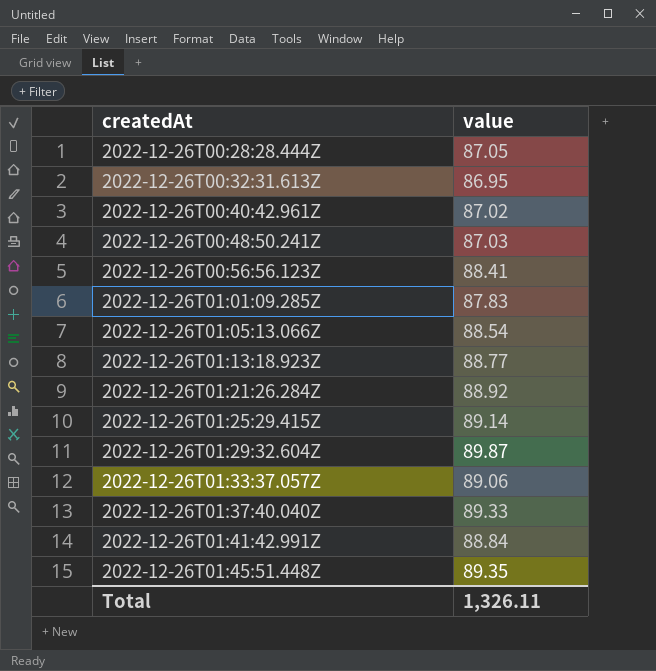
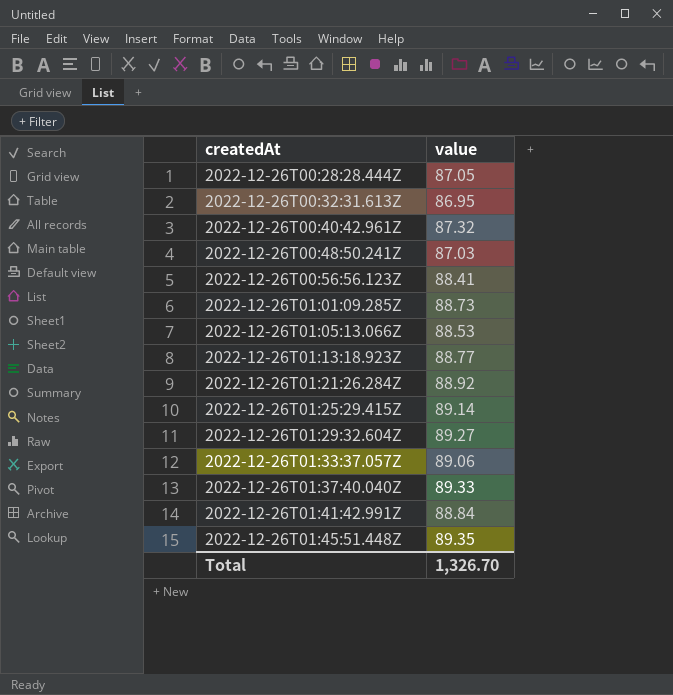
2022-12-26T00:40:42.961Z | value: 87.02 -> 87.32
2022-12-26T01:01:09.285Z | value: 87.83 -> 88.73
2022-12-26T01:05:13.066Z | value: 88.54 -> 88.53
2022-12-26T01:29:32.604Z | value: 89.87 -> 89.27
Total | value: 1,326.11 -> 1,326.70

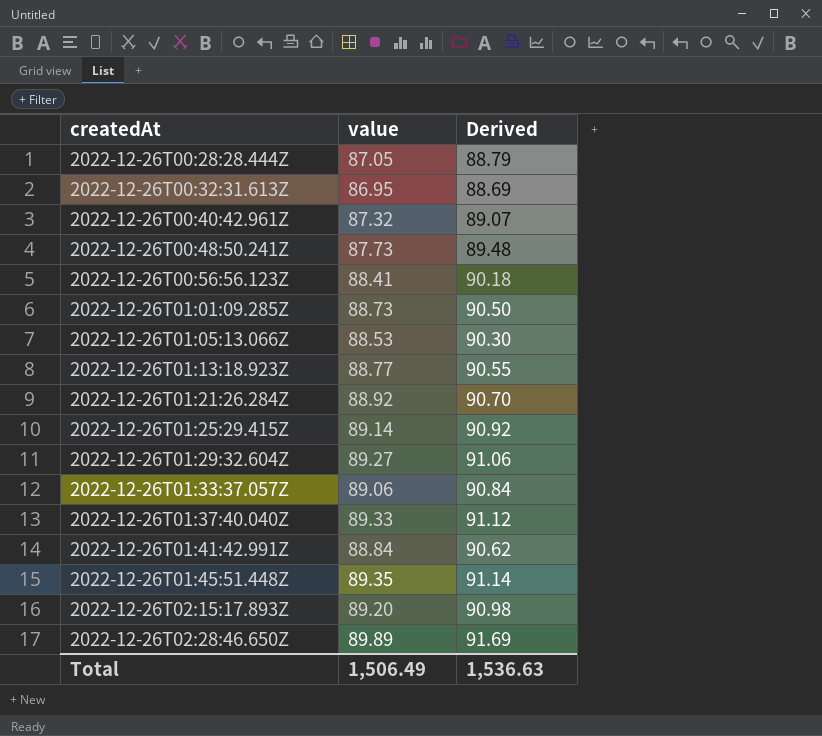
column Derived | formula: none -> [value] * 1.02
2022-12-26T00:48:50.241Z | value: 87.03 -> 87.73
row 2022-12-26T02:15:17.893Z: none -> 89.20 | 90.98
row 2022-12-26T02:28:46.650Z: none -> 89.89 | 91.69
Total | value: 1,326.70 -> 1,506.49

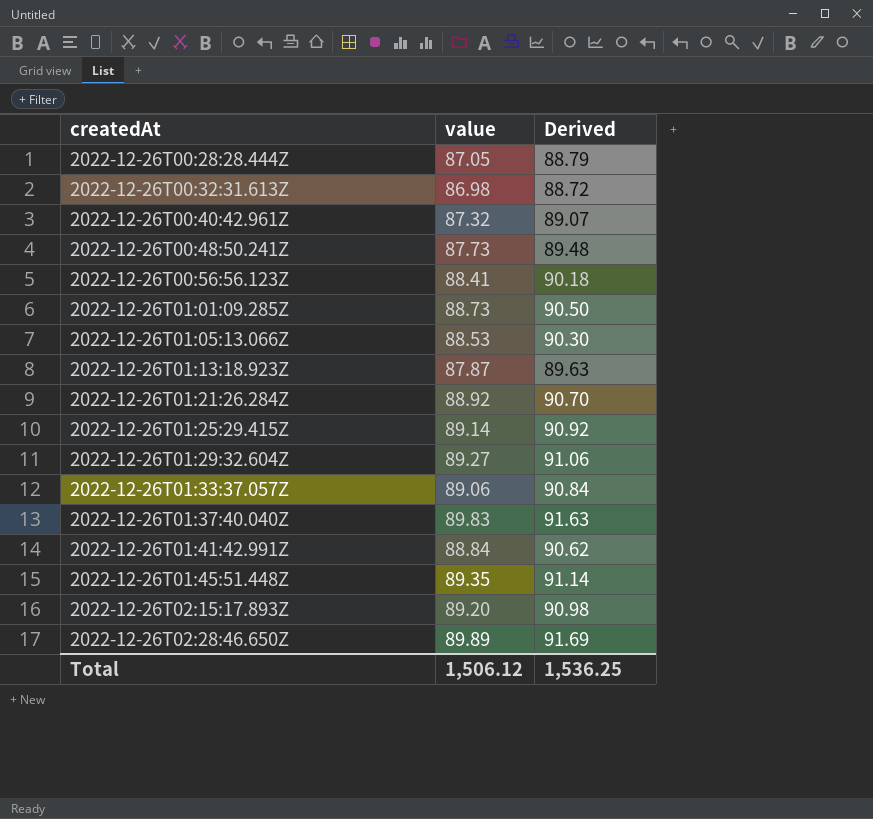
2022-12-26T00:32:31.613Z | value: 86.95 -> 86.98
2022-12-26T00:32:31.613Z | Derived: 88.69 -> 88.72
2022-12-26T01:13:18.923Z | value: 88.77 -> 87.87
2022-12-26T01:13:18.923Z | Derived: 90.55 -> 89.63
2022-12-26T01:37:40.040Z | value: 89.33 -> 89.83
2022-12-26T01:37:40.040Z | Derived: 91.12 -> 91.63
Total | value: 1,506.49 -> 1,506.12
Total | Derived: 1,536.63 -> 1,536.25

